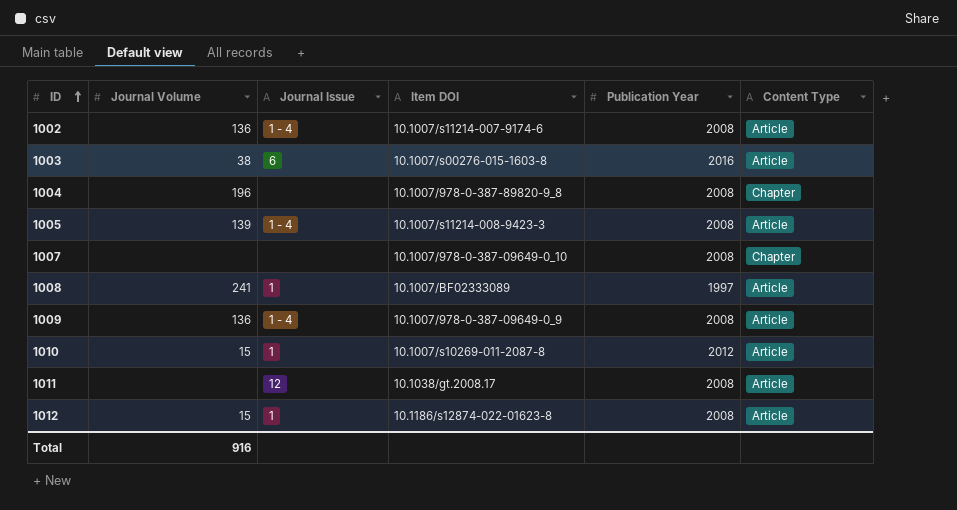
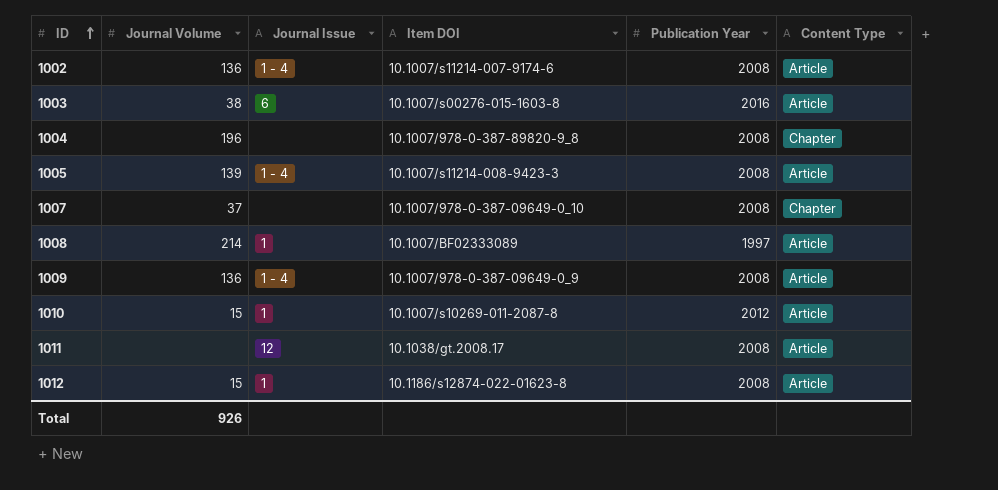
1007 | Journal Volume: none -> 37
1008 | Journal Volume: 241 -> 214
Total | Journal Volume: 916 -> 926

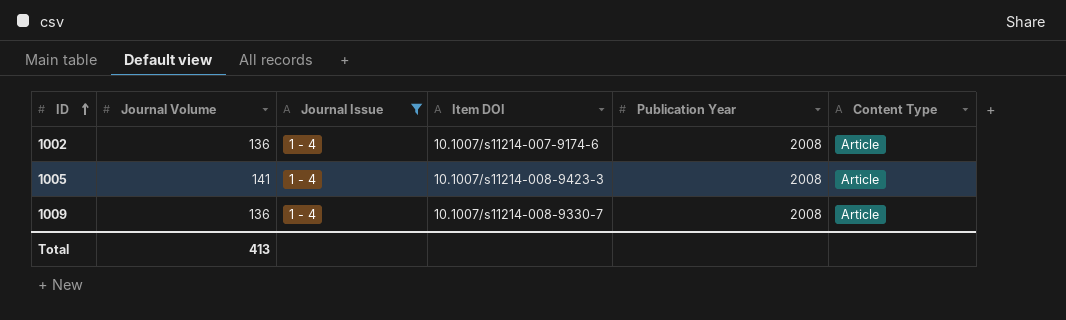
filter: none -> Journal Issue = 1 - 4
1005 | Journal Volume: 139 -> 141
1009 | Item DOI: 10.1007/978-0-387-09649-0_9 -> 10.1007/s11214-008-9330-7
Total | Journal Volume: 926 -> 413

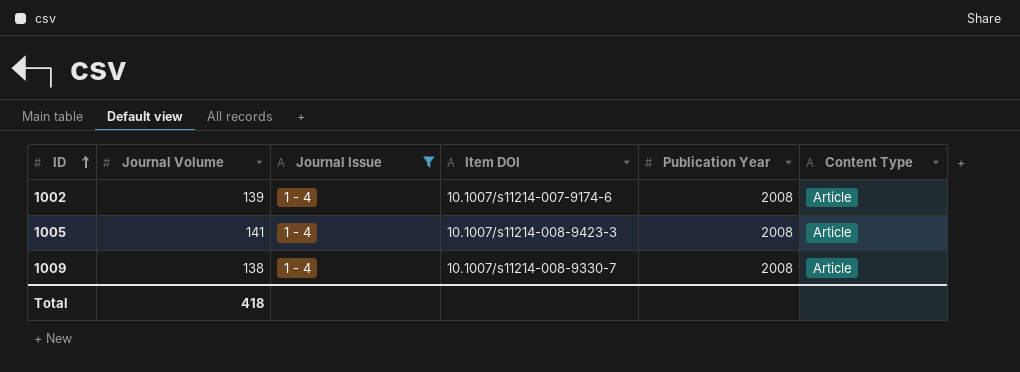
1002 | Journal Volume: 136 -> 139
1009 | Journal Volume: 136 -> 138
Total | Journal Volume: 413 -> 418

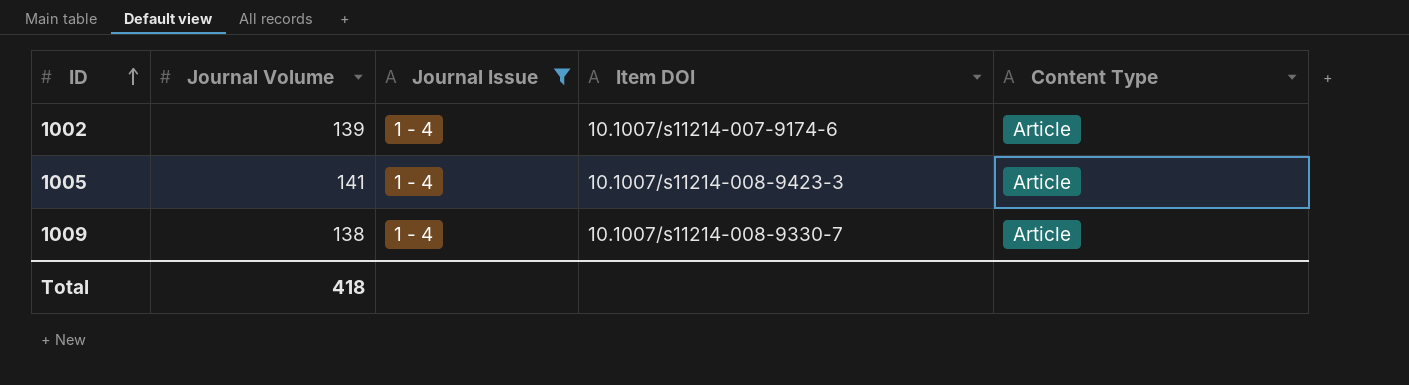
column Publication Year | position: 5 -> none

